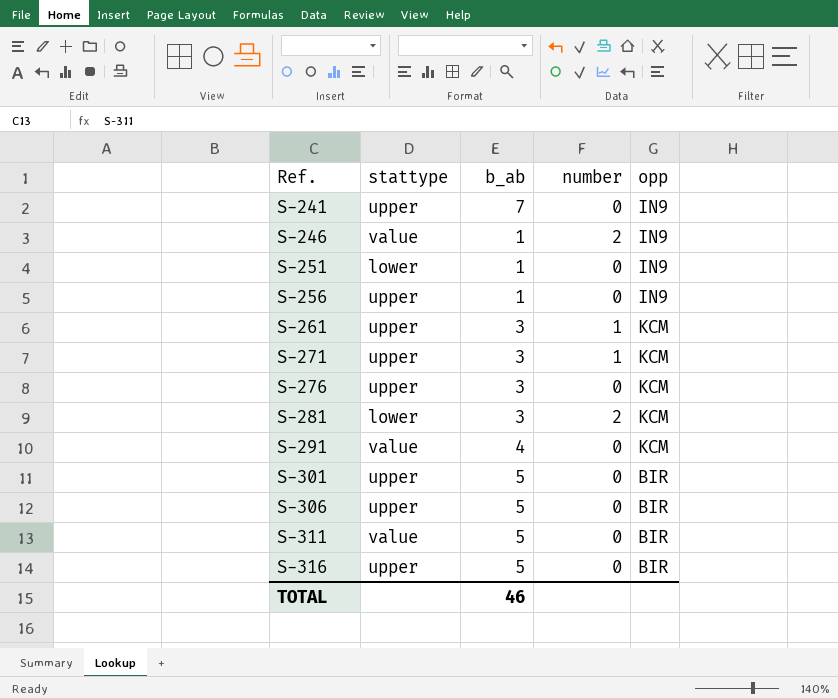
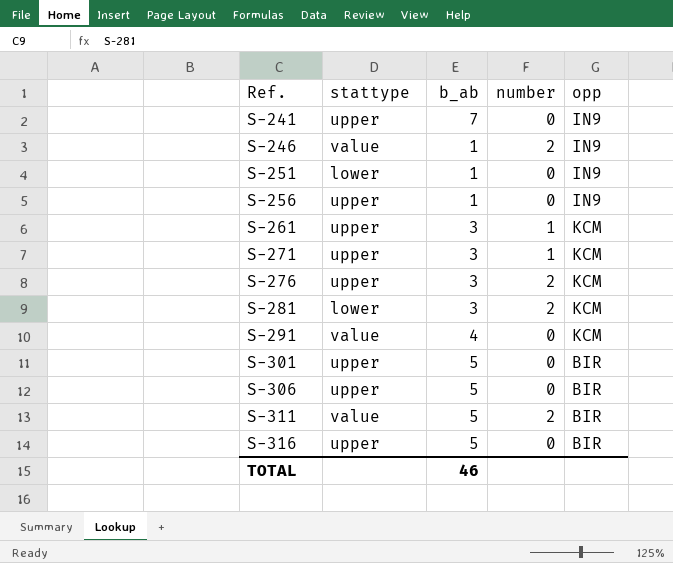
S-276 | number: 0 -> 2
S-311 | number: 0 -> 2

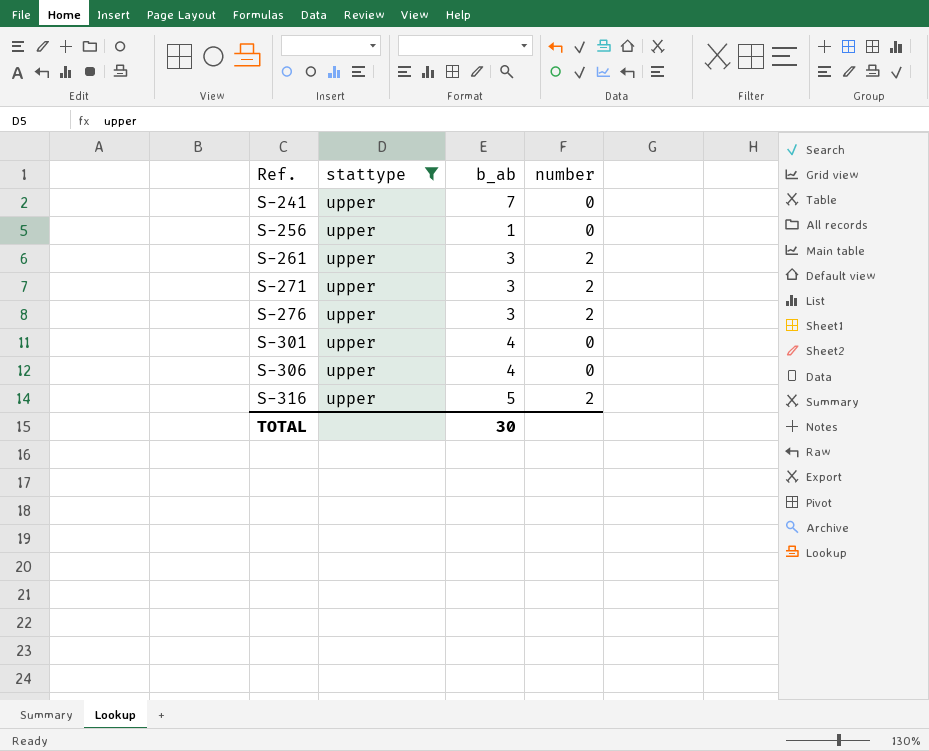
filter: none -> stattype = upper
column opp | position: 5 -> none
S-261 | number: 1 -> 2
S-271 | number: 1 -> 2
S-301 | b_ab: 5 -> 4
S-306 | b_ab: 5 -> 4
S-316 | number: 0 -> 2
TOTAL | b_ab: 46 -> 30

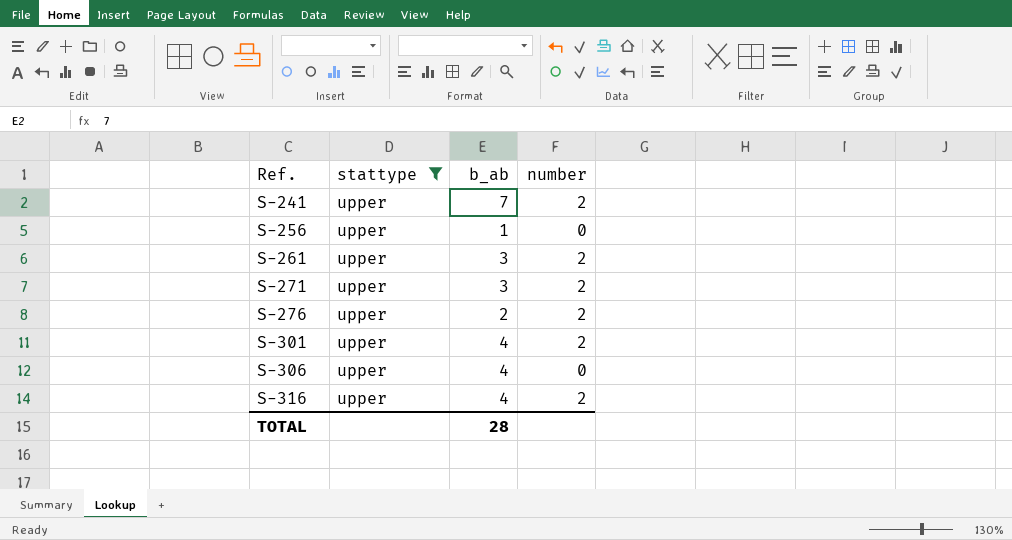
S-241 | number: 0 -> 2
S-276 | b_ab: 3 -> 2
S-301 | number: 0 -> 2
S-316 | b_ab: 5 -> 4
TOTAL | b_ab: 30 -> 28

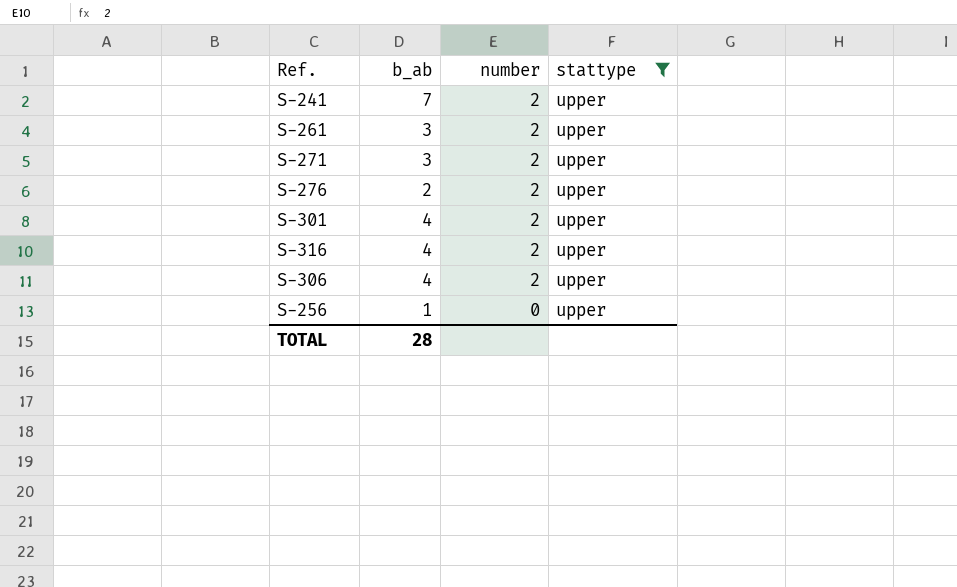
row order: Ref. ascending -> number descending
column stattype | position: 2 -> 4
S-306 | number: 0 -> 2

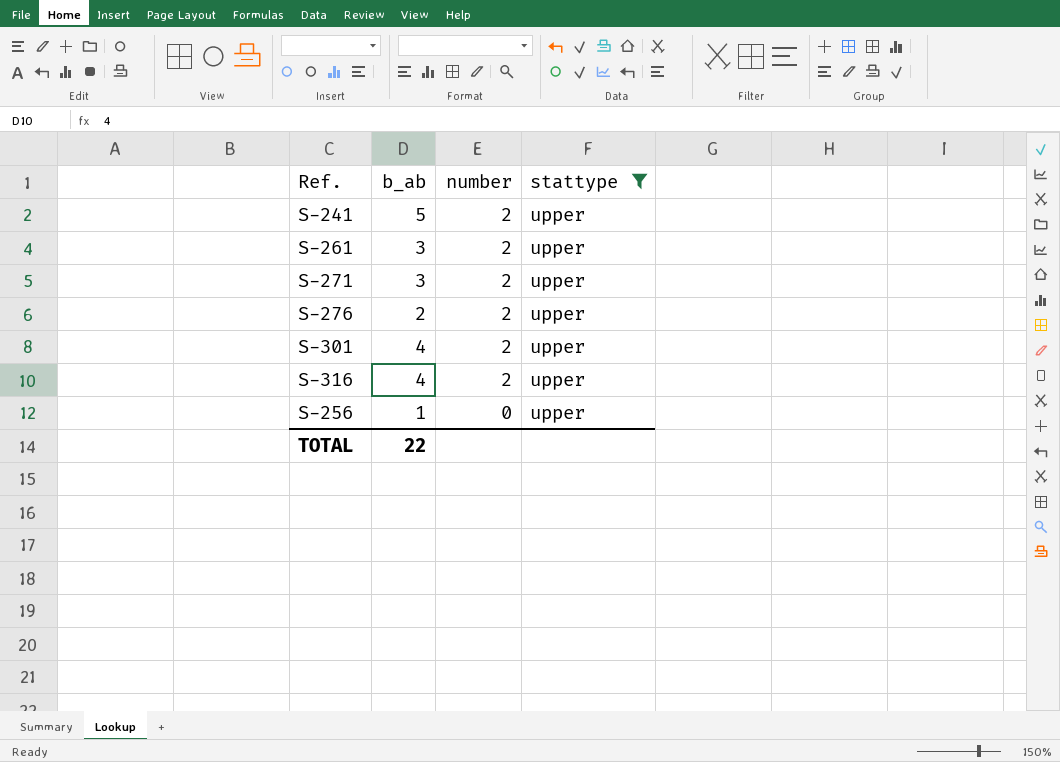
row S-306: 4 | 2 | upper -> none
S-241 | b_ab: 7 -> 5
TOTAL | b_ab: 28 -> 22

